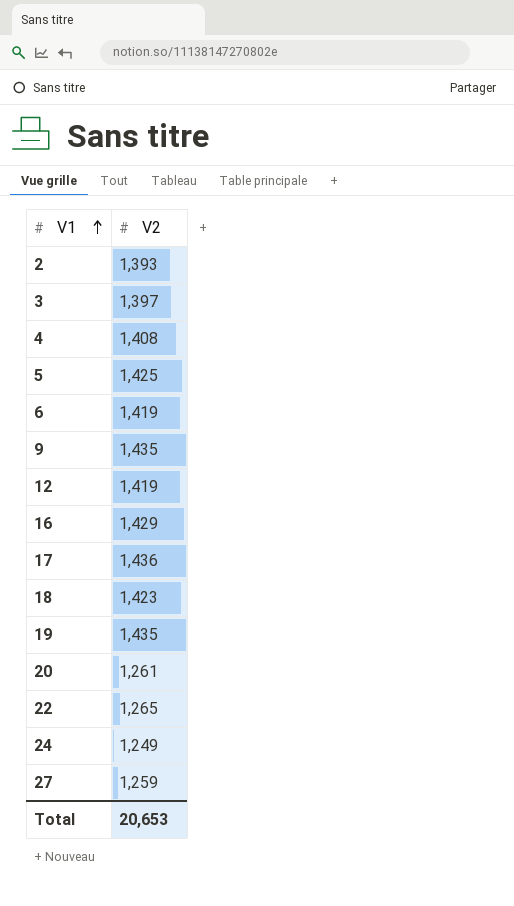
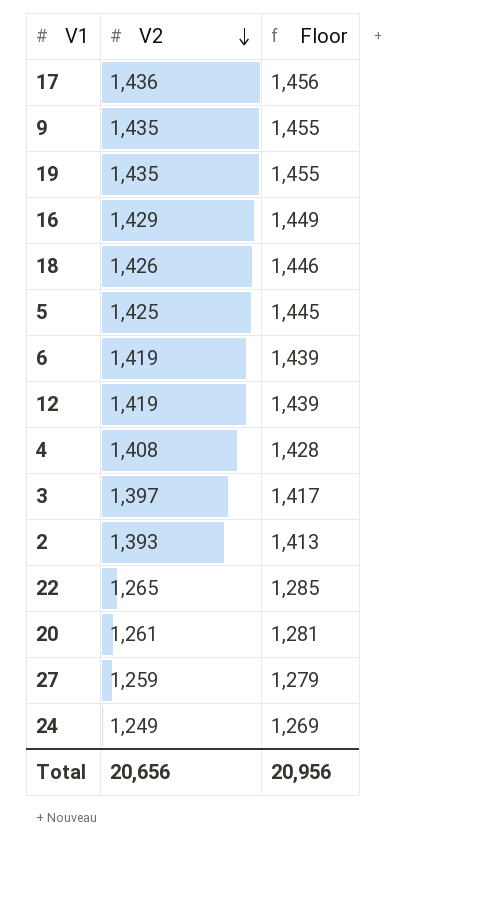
row order: V1 ascending -> V2 descending
column Floor | formula: none -> [V2] + 20
18 | V2: 1,423 -> 1,426
Total | V2: 20,653 -> 20,656

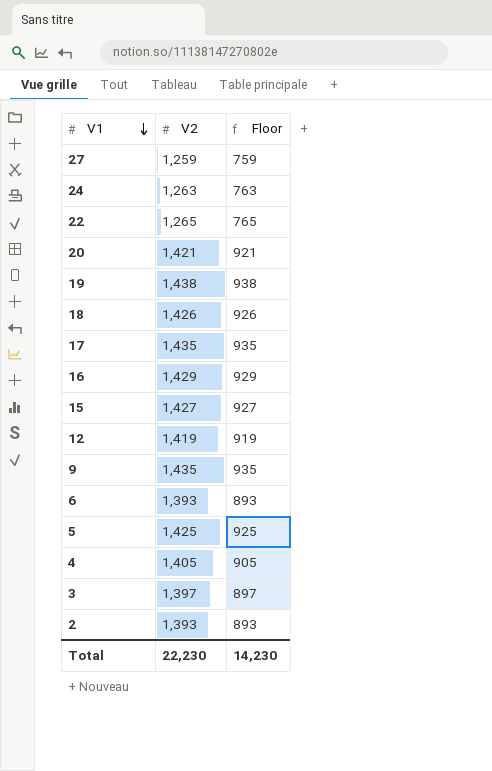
row order: V2 descending -> V1 descending
column Floor | formula: [V2] + 20 -> [V2] - 500
24 | V2: 1,249 -> 1,263
20 | V2: 1,261 -> 1,421
19 | V2: 1,435 -> 1,438
17 | V2: 1,436 -> 1,435
row 15: none -> 1,427 | 927
6 | V2: 1,419 -> 1,393
4 | V2: 1,408 -> 1,405
Total | V2: 20,656 -> 22,230
Total | Floor: 20,956 -> 14,230

